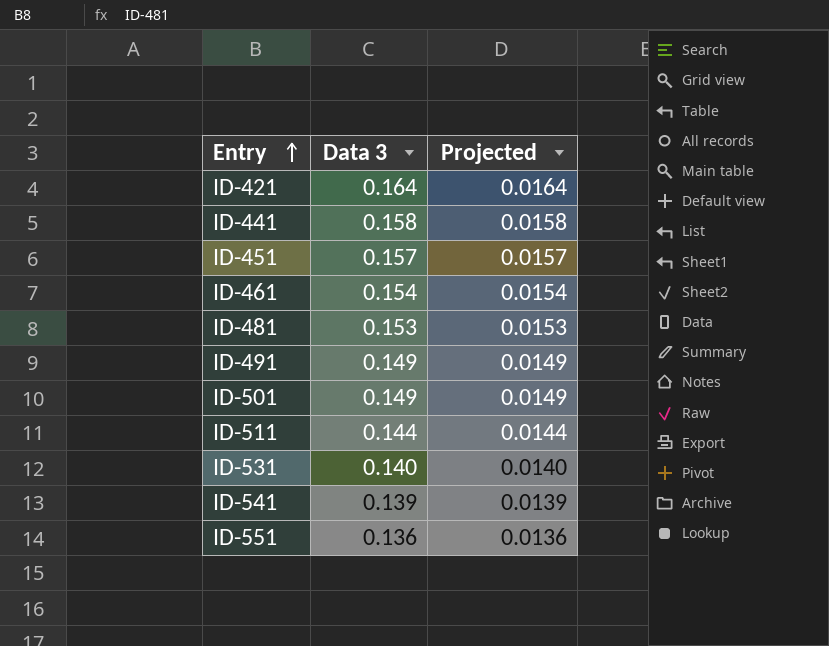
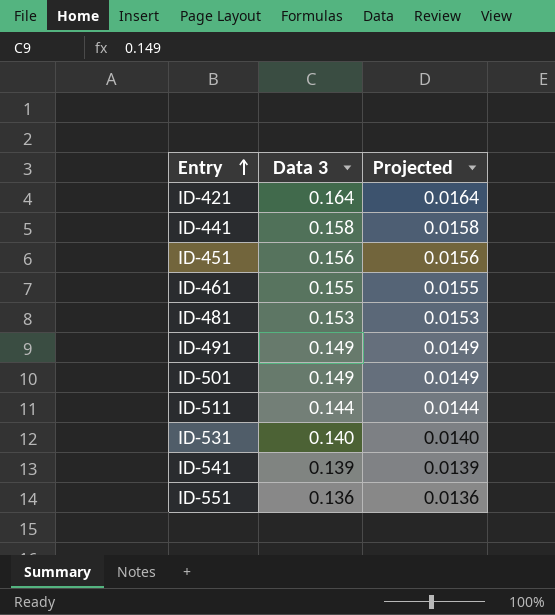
ID-451 | Data 3: 0.157 -> 0.156
ID-451 | Projected: 0.0157 -> 0.0156
ID-461 | Data 3: 0.154 -> 0.155
ID-461 | Projected: 0.0154 -> 0.0155

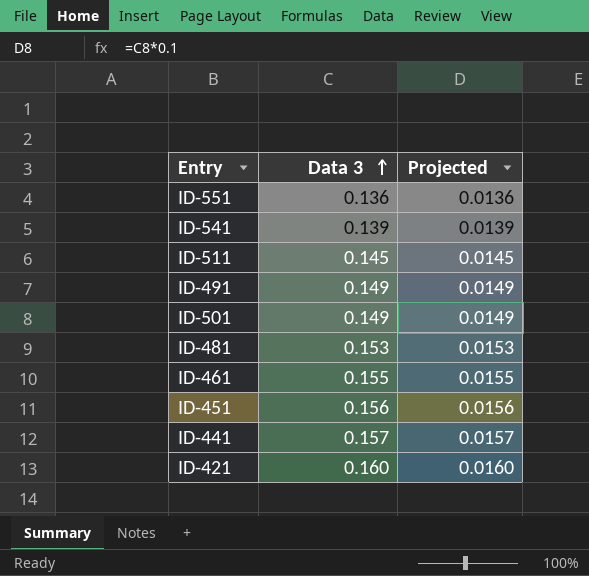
row order: Entry ascending -> Data 3 ascending
row ID-531: 0.140 | 0.0140 -> none
ID-511 | Data 3: 0.144 -> 0.145
ID-511 | Projected: 0.0144 -> 0.0145
ID-441 | Data 3: 0.158 -> 0.157
ID-441 | Projected: 0.0158 -> 0.0157
ID-421 | Data 3: 0.164 -> 0.160
ID-421 | Projected: 0.0164 -> 0.0160

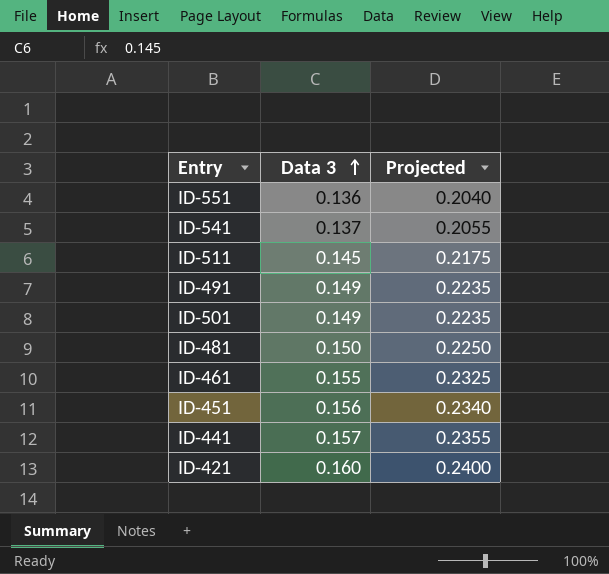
column Projected | formula: [Data 3] * 0.1 -> [Data 3] * 1.5
ID-541 | Data 3: 0.139 -> 0.137
ID-481 | Data 3: 0.153 -> 0.150

